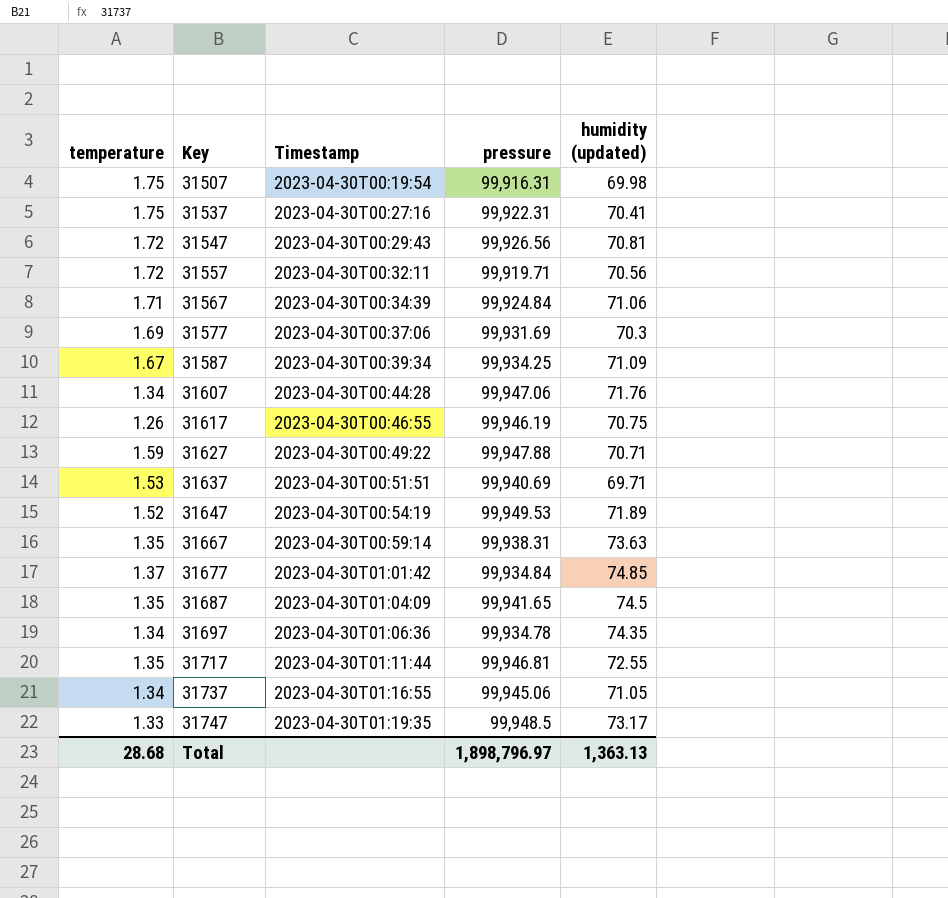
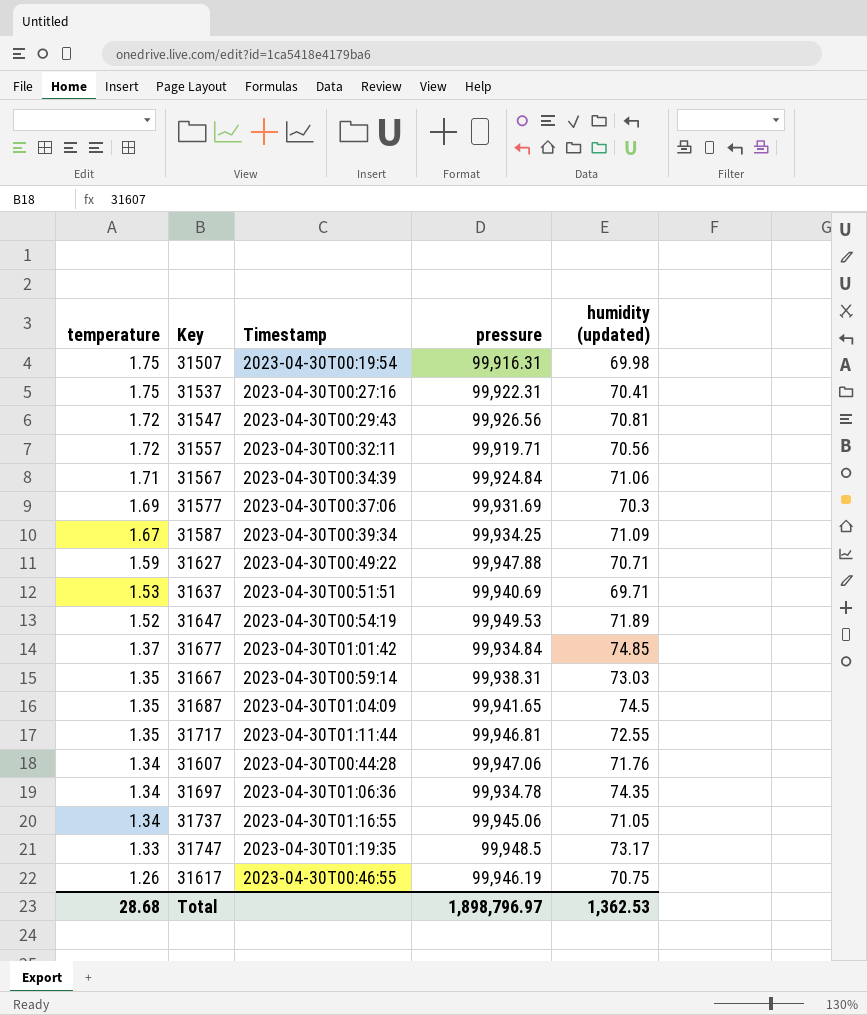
row order: Key ascending -> temperature descending
31667 | humidity (updated): 73.63 -> 73.03
Total | humidity (updated): 1,363.13 -> 1,362.53

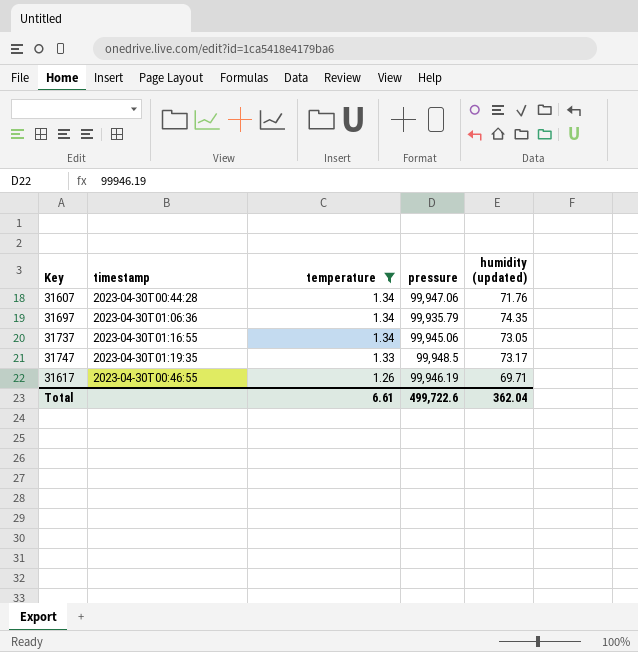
filter: none -> temperature <= 1.34
column name: Timestamp -> timestamp
column temperature | position: 1 -> 3
31697 | pressure: 99,934.78 -> 99,935.79
31737 | humidity (updated): 71.05 -> 73.05
31617 | humidity (updated): 70.75 -> 69.71
Total | temperature: 28.68 -> 6.61
Total | pressure: 1,898,796.97 -> 499,722.6
Total | humidity (updated): 1,362.53 -> 362.04

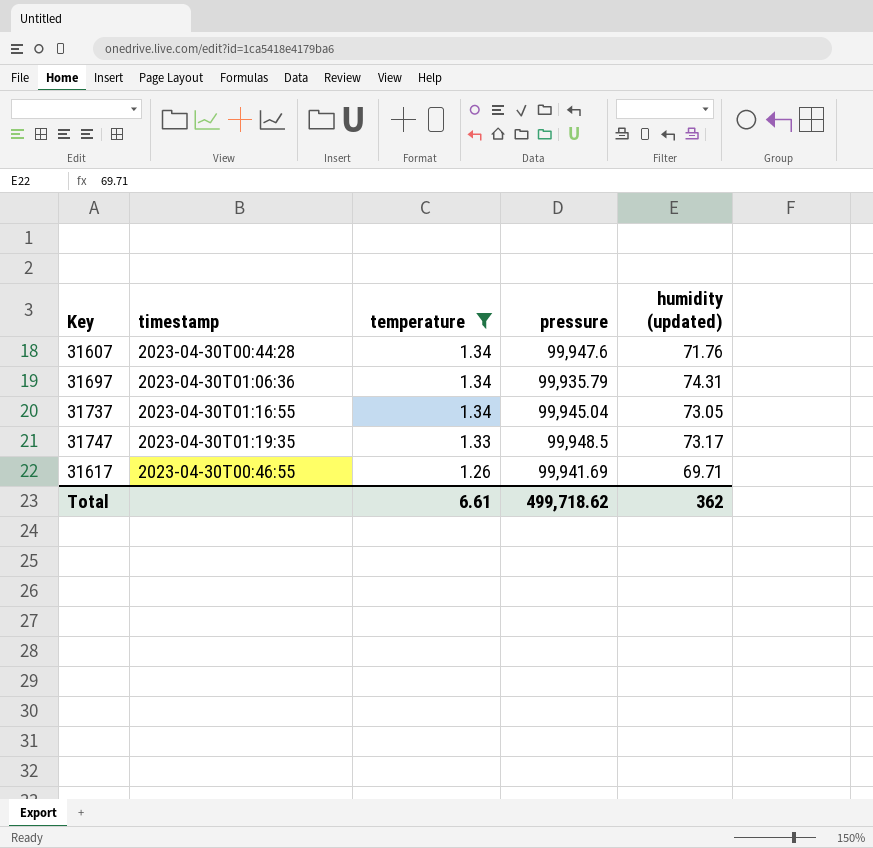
31607 | pressure: 99,947.06 -> 99,947.6
31697 | humidity (updated): 74.35 -> 74.31
31737 | pressure: 99,945.06 -> 99,945.04
31617 | pressure: 99,946.19 -> 99,941.69
Total | pressure: 499,722.6 -> 499,718.62
Total | humidity (updated): 362.04 -> 362

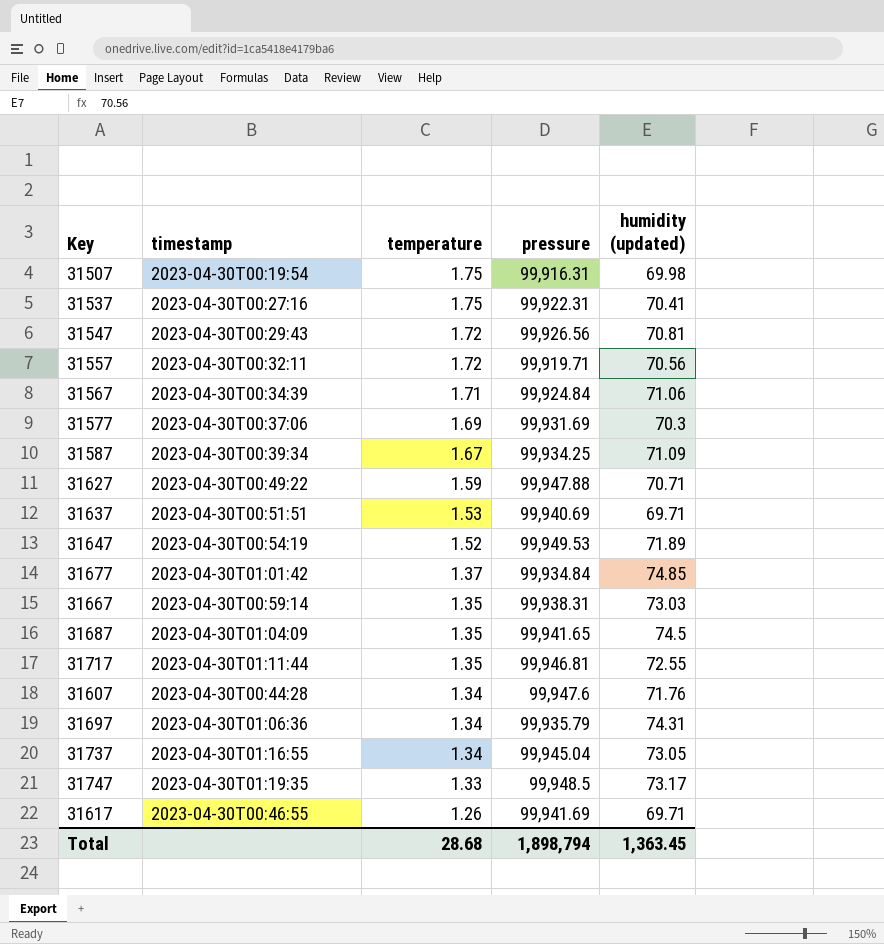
filter: temperature <= 1.34 -> none
Total | temperature: 6.61 -> 28.68
Total | pressure: 499,718.62 -> 1,898,794
Total | humidity (updated): 362 -> 1,363.45

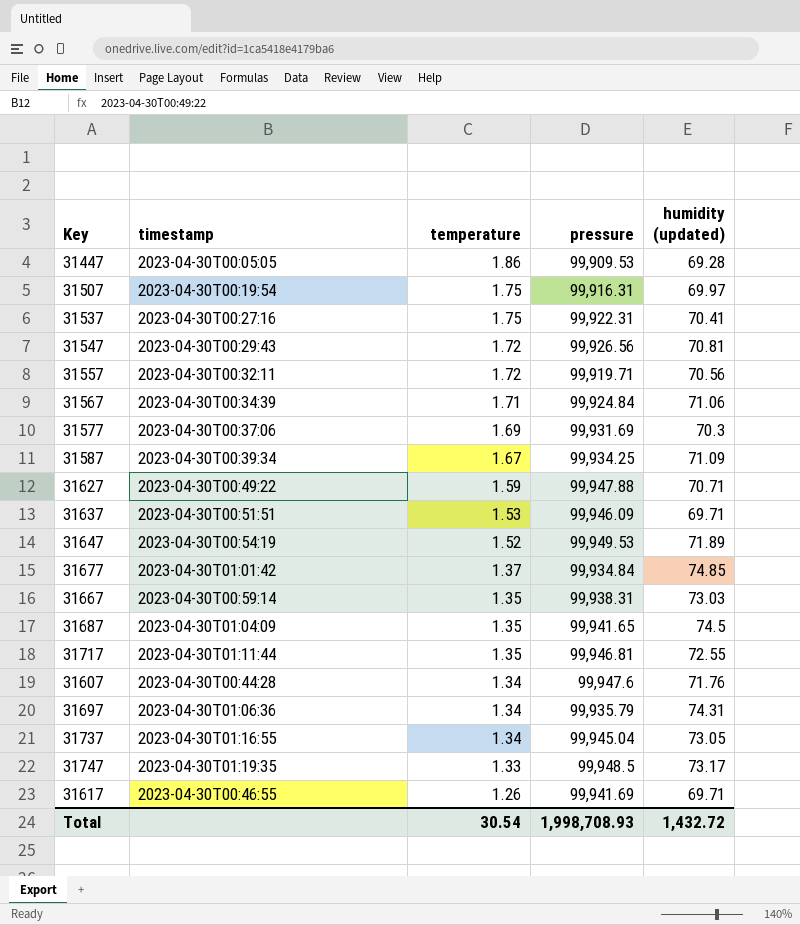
row 31447: none -> 2023-04-30T00:05:05 | 1.86 | 99,909.53 | 69.28
31507 | humidity (updated): 69.98 -> 69.97
31637 | pressure: 99,940.69 -> 99,946.09
Total | temperature: 28.68 -> 30.54
Total | pressure: 1,898,794 -> 1,998,708.93
Total | humidity (updated): 1,363.45 -> 1,432.72

